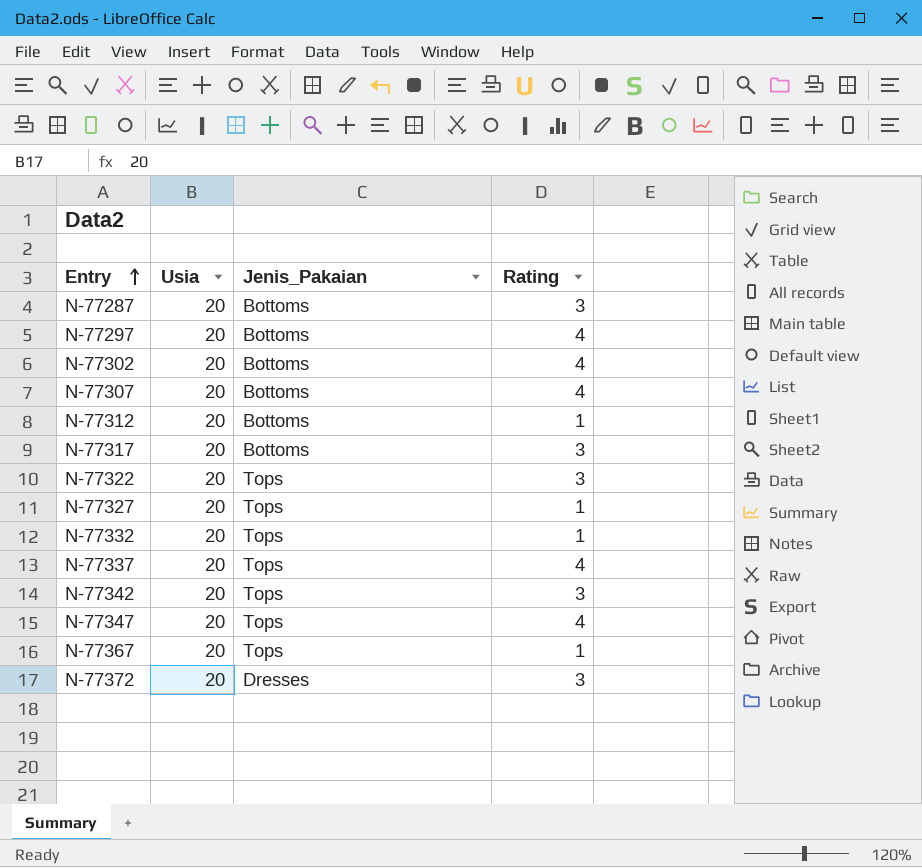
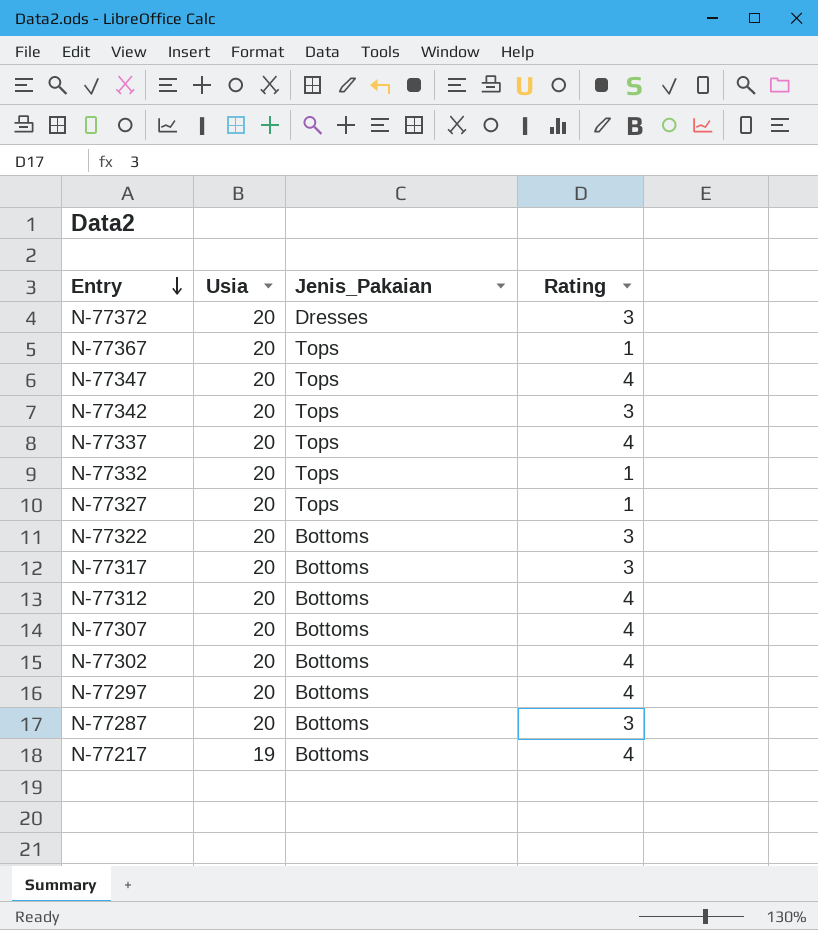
row order: Entry ascending -> Entry descending
N-77322 | Jenis_Pakaian: Tops -> Bottoms
N-77312 | Rating: 1 -> 4
row N-77217: none -> 19 | Bottoms | 4

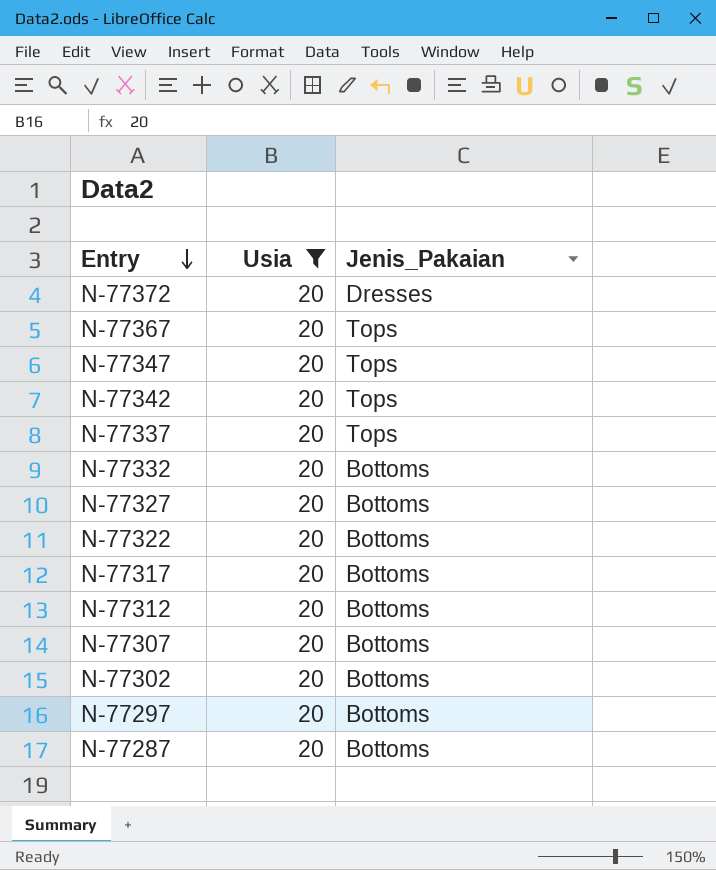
filter: none -> Usia = 20
column Rating | position: 4 -> none
N-77332 | Jenis_Pakaian: Tops -> Bottoms
N-77327 | Jenis_Pakaian: Tops -> Bottoms

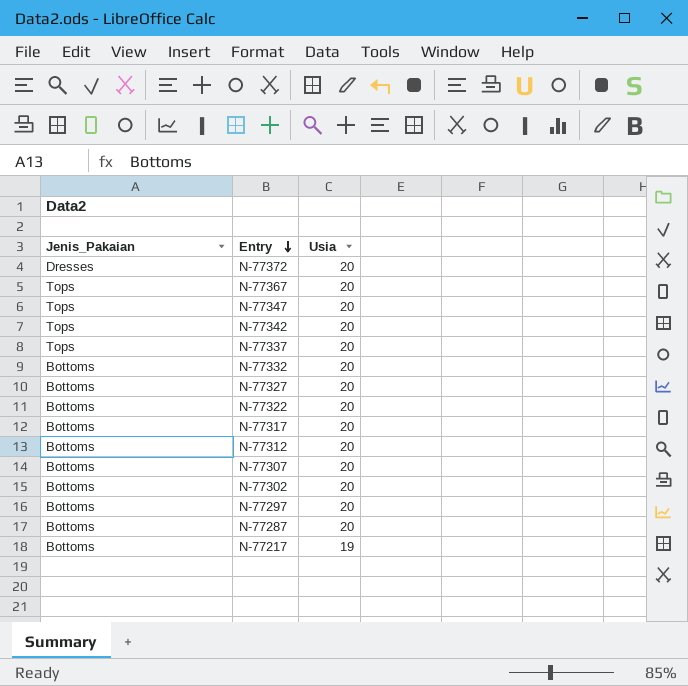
filter: Usia = 20 -> none
column Jenis_Pakaian | position: 3 -> 1

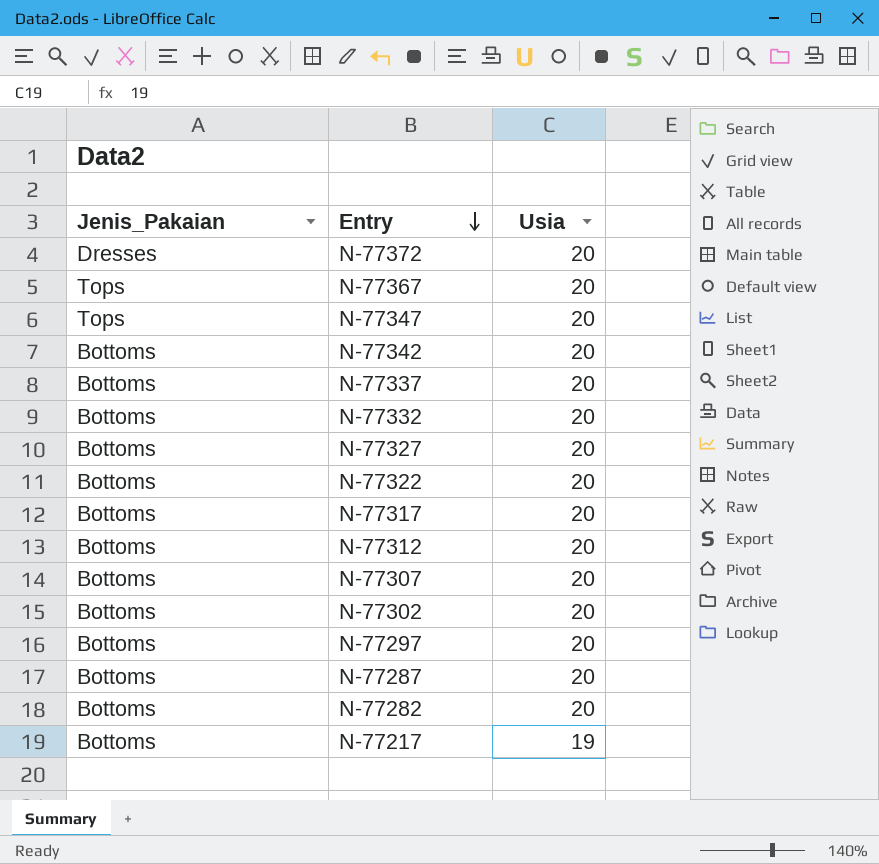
N-77342 | Jenis_Pakaian: Tops -> Bottoms
N-77337 | Jenis_Pakaian: Tops -> Bottoms
row N-77282: none -> Bottoms | 20

